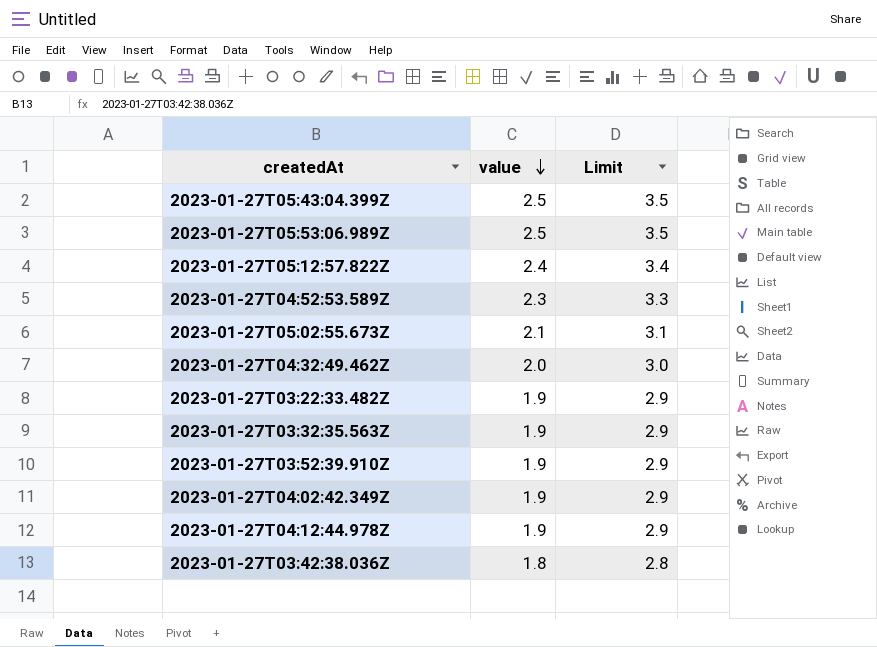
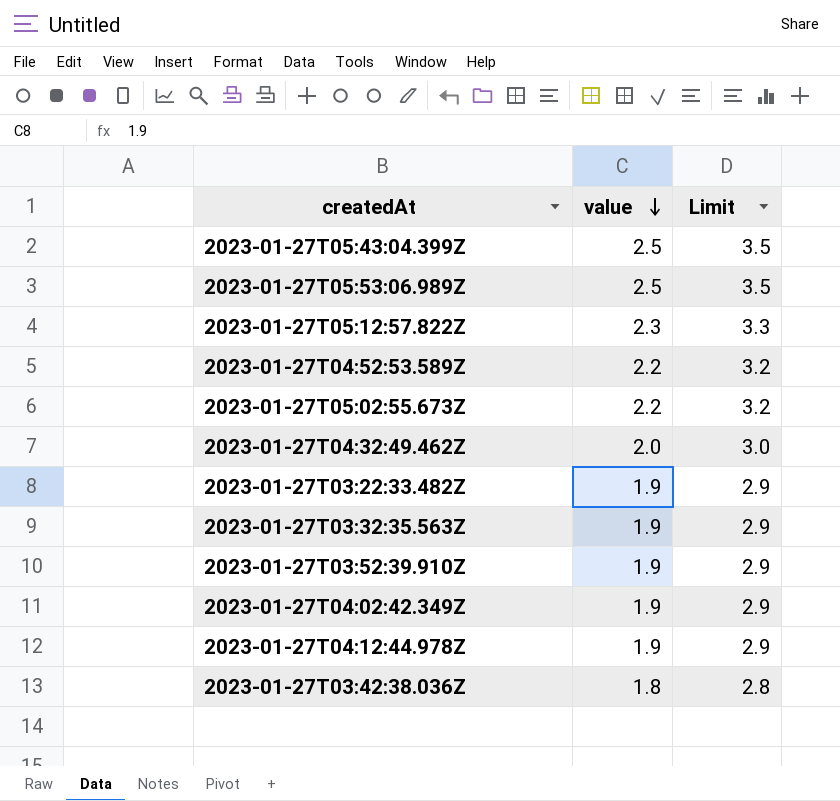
2023-01-27T05:12:57.822Z | value: 2.4 -> 2.3
2023-01-27T05:12:57.822Z | Limit: 3.4 -> 3.3
2023-01-27T04:52:53.589Z | value: 2.3 -> 2.2
2023-01-27T04:52:53.589Z | Limit: 3.3 -> 3.2
2023-01-27T05:02:55.673Z | value: 2.1 -> 2.2
2023-01-27T05:02:55.673Z | Limit: 3.1 -> 3.2

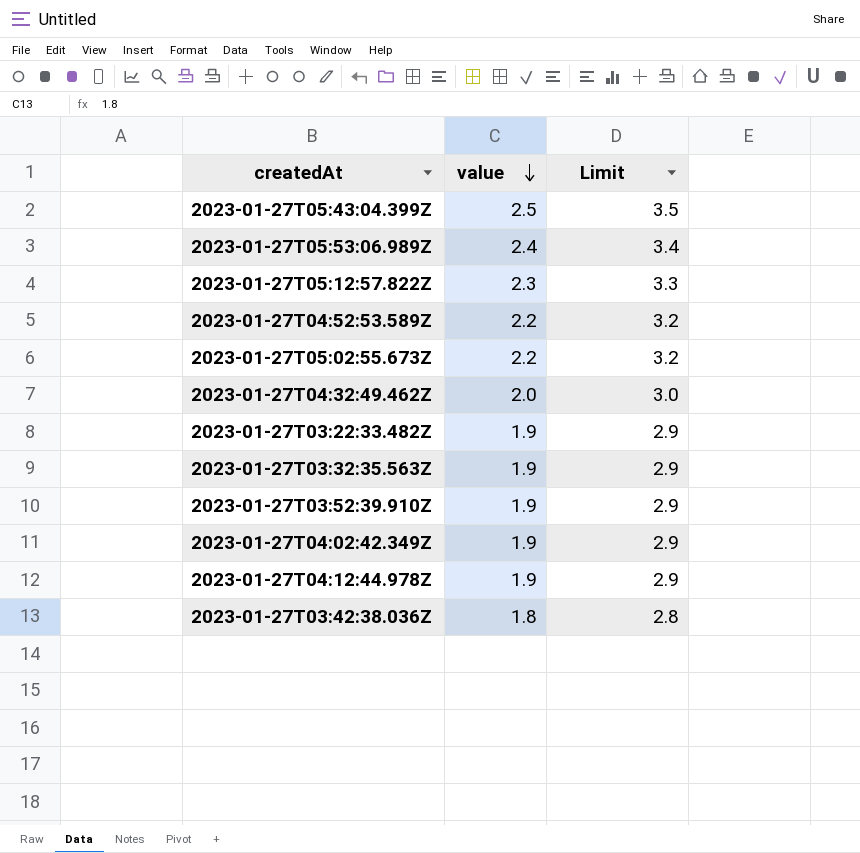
2023-01-27T05:53:06.989Z | value: 2.5 -> 2.4
2023-01-27T05:53:06.989Z | Limit: 3.5 -> 3.4

